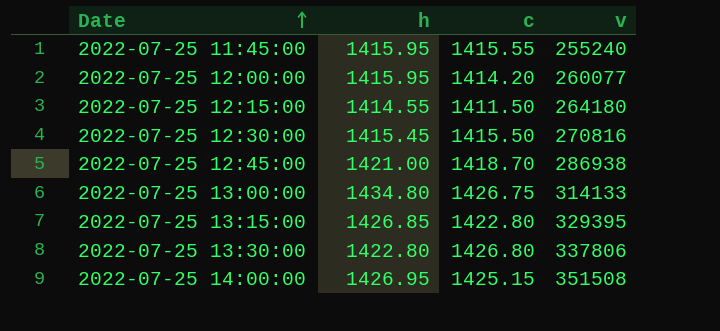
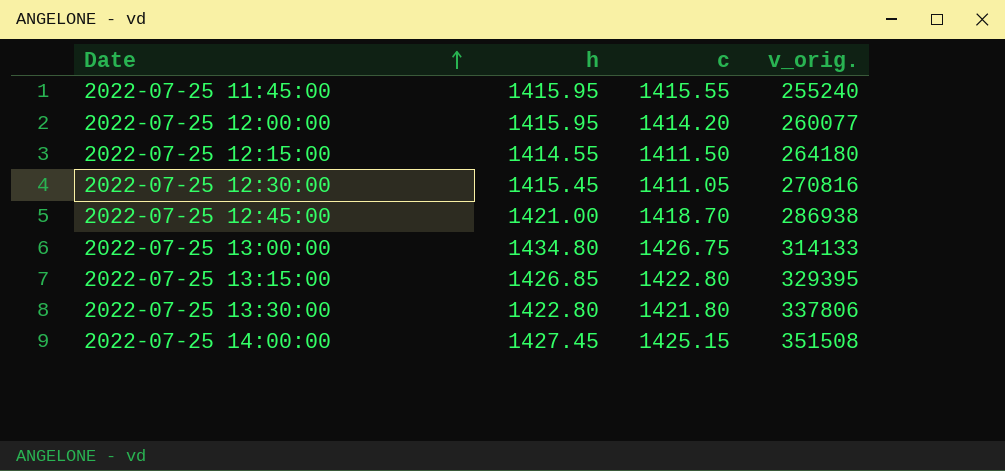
column name: v -> v_orig.
2022-07-25 12:30:00 | c: 1415.50 -> 1411.05
2022-07-25 13:30:00 | c: 1426.80 -> 1421.80
2022-07-25 14:00:00 | h: 1426.95 -> 1427.45

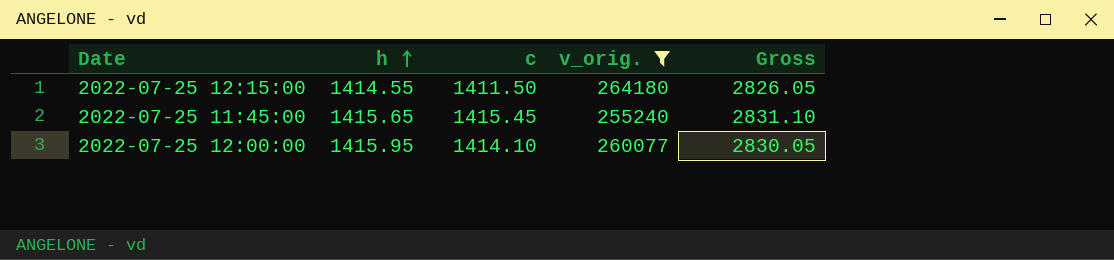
filter: none -> v_orig. <= 264180
row order: Date ascending -> h ascending
column Gross | formula: none -> [h] + [c]
2022-07-25 11:45:00 | h: 1415.95 -> 1415.65
2022-07-25 11:45:00 | c: 1415.55 -> 1415.45
2022-07-25 12:00:00 | c: 1414.20 -> 1414.10

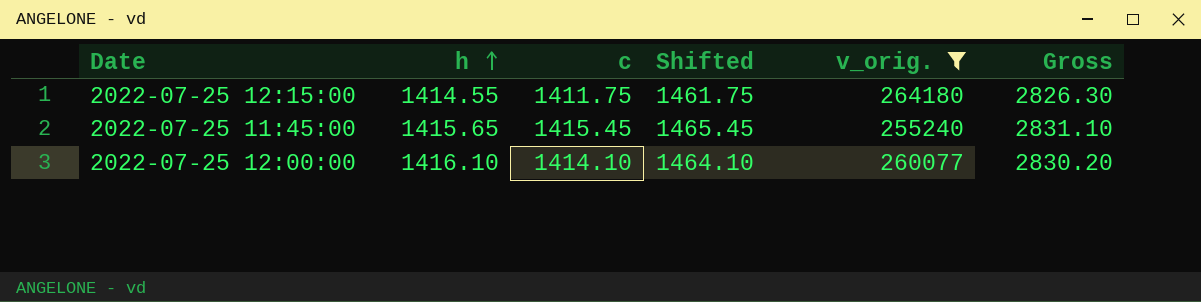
column Shifted | formula: none -> [c] + 50
2022-07-25 12:15:00 | c: 1411.50 -> 1411.75
2022-07-25 12:15:00 | Gross: 2826.05 -> 2826.30
2022-07-25 12:00:00 | h: 1415.95 -> 1416.10
2022-07-25 12:00:00 | Gross: 2830.05 -> 2830.20

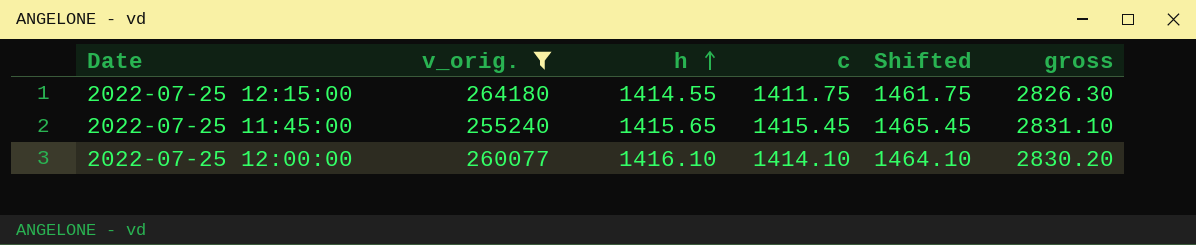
column v_orig. | position: 5 -> 2
column name: Gross -> gross

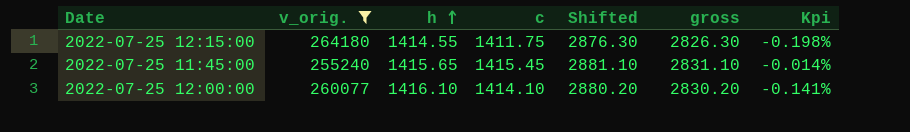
column Shifted | formula: [c] + 50 -> [gross] + 50
column Kpi | formula: none -> ([c] - [h]) / [h]

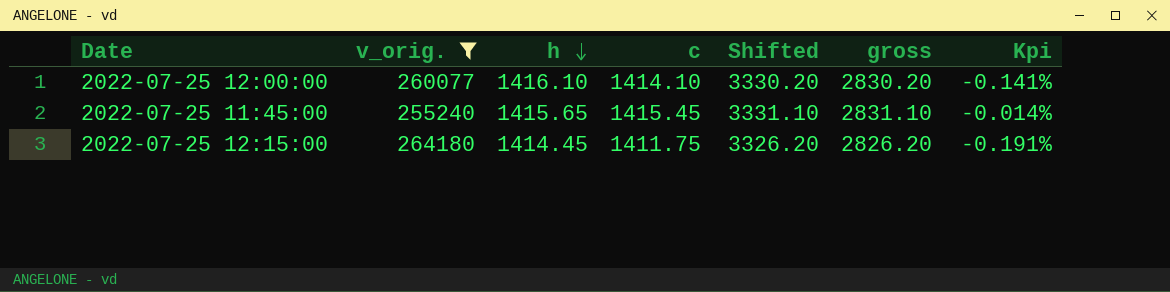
row order: h ascending -> h descending
column Shifted | formula: [gross] + 50 -> [gross] + 500
2022-07-25 12:15:00 | h: 1414.55 -> 1414.45
2022-07-25 12:15:00 | gross: 2826.30 -> 2826.20
2022-07-25 12:15:00 | Kpi: -0.198% -> -0.191%

